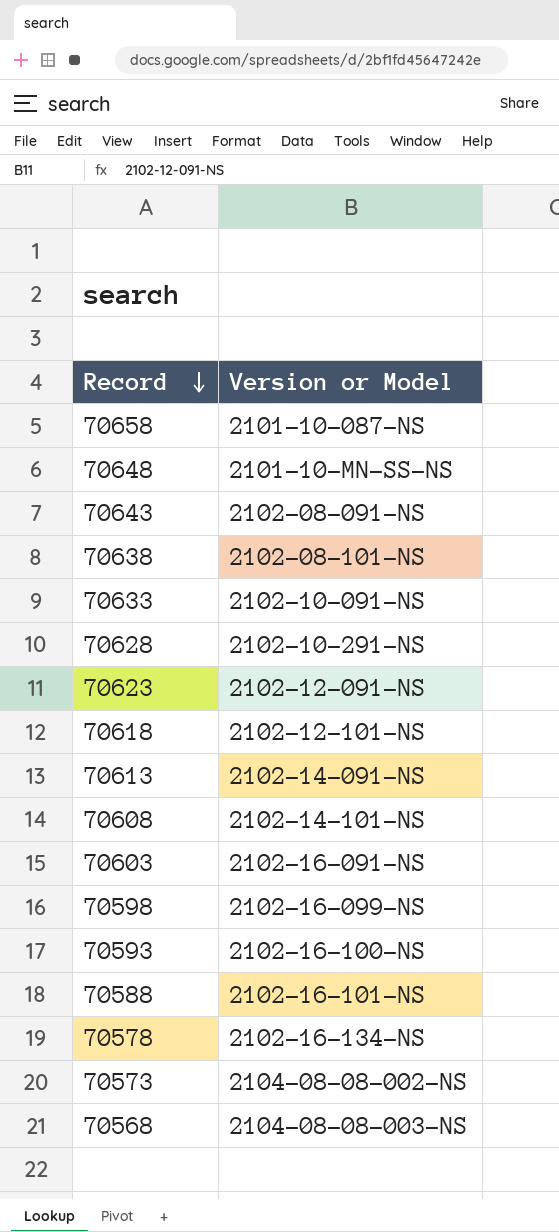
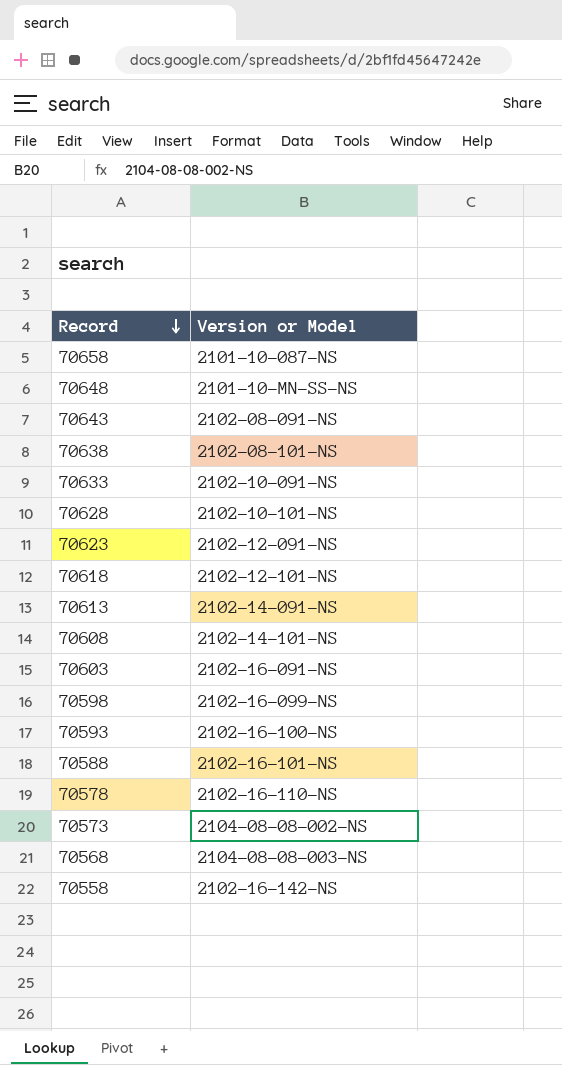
70628 | Version or Model: 2102-10-291-NS -> 2102-10-101-NS
70578 | Version or Model: 2102-16-134-NS -> 2102-16-110-NS
row 70558: none -> 2102-16-142-NS

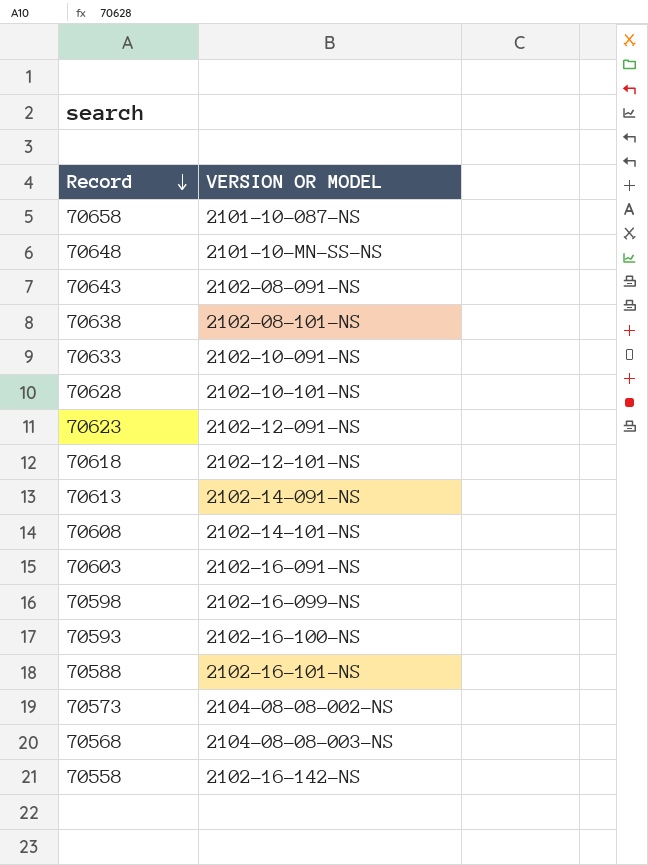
column name: Version or Model -> VERSION OR MODEL
row 70578: 2102-16-110-NS -> none

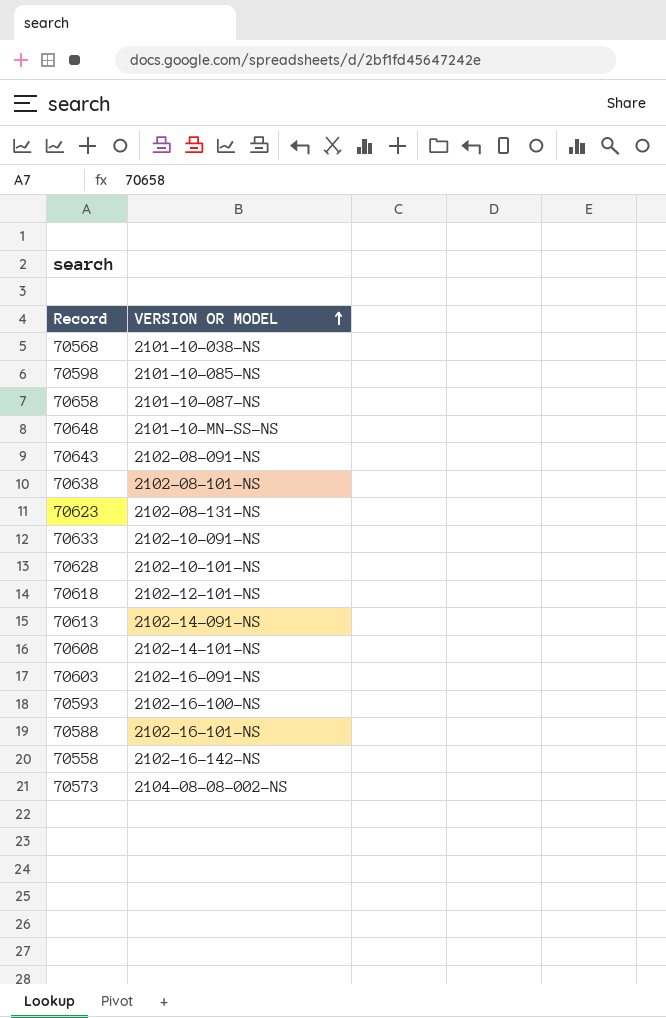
row order: Record descending -> VERSION OR MODEL ascending
70568 | VERSION OR MODEL: 2104-08-08-003-NS -> 2101-10-038-NS
70598 | VERSION OR MODEL: 2102-16-099-NS -> 2101-10-085-NS
70623 | VERSION OR MODEL: 2102-12-091-NS -> 2102-08-131-NS

